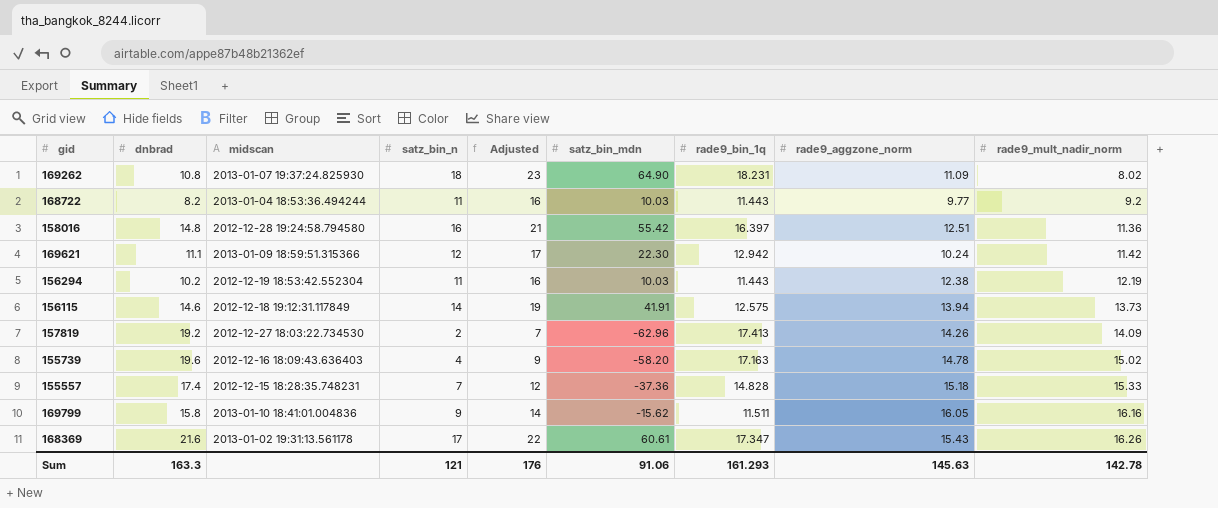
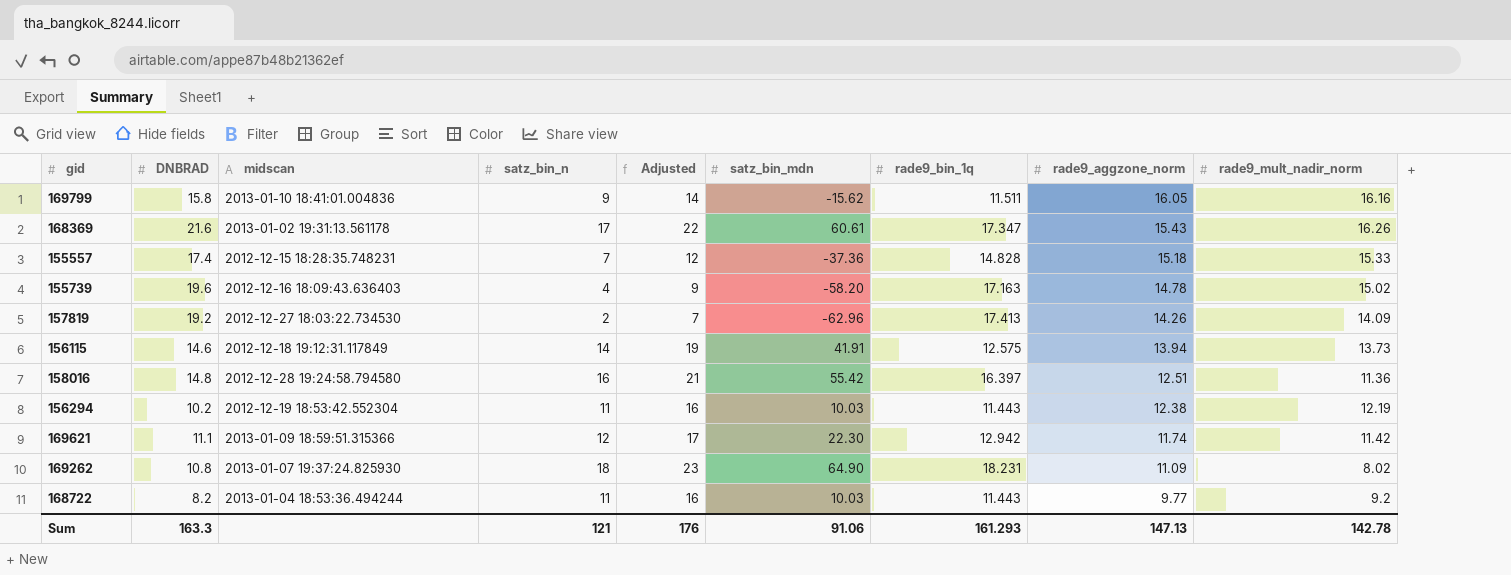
row order: rade9_mult_nadir_norm ascending -> rade9_aggzone_norm descending
column name: dnbrad -> DNBRAD
169621 | rade9_aggzone_norm: 10.24 -> 11.74
Sum | rade9_aggzone_norm: 145.63 -> 147.13

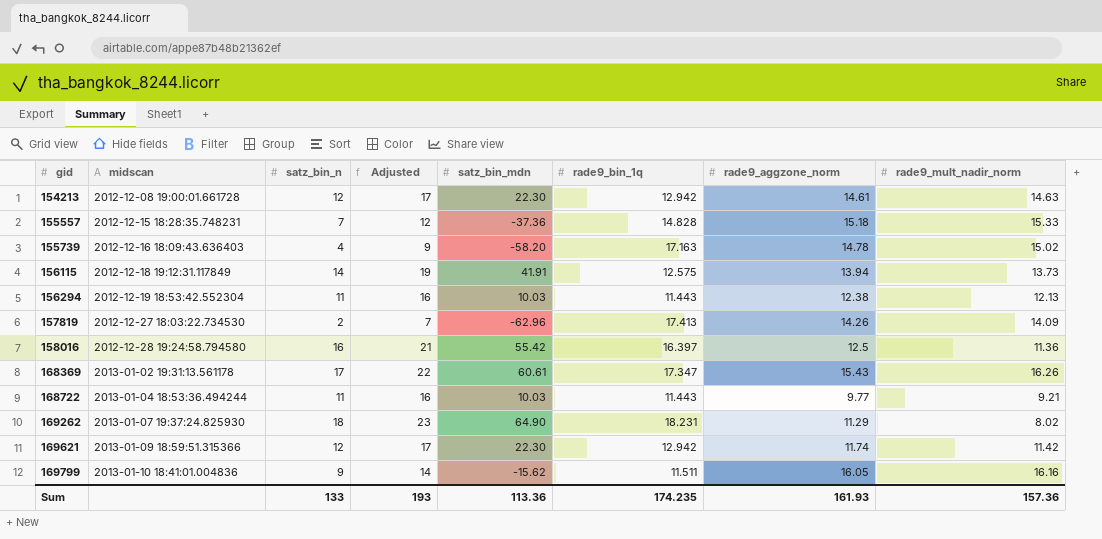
row order: rade9_aggzone_norm descending -> gid ascending
column DNBRAD | position: 2 -> none
row 154213: none -> 2012-12-08 19:00:01.661728 | 12 | 17 | 22.30 | 12.942 | 14.61 | 14.63
156294 | rade9_mult_nadir_norm: 12.19 -> 12.13
158016 | rade9_aggzone_norm: 12.51 -> 12.5
168722 | rade9_mult_nadir_norm: 9.2 -> 9.21
169262 | rade9_aggzone_norm: 11.09 -> 11.29
Sum | satz_bin_n: 121 -> 133
Sum | Adjusted: 176 -> 193
Sum | satz_bin_mdn: 91.06 -> 113.36
Sum | rade9_bin_1q: 161.293 -> 174.235
Sum | rade9_aggzone_norm: 147.13 -> 161.93
Sum | rade9_mult_nadir_norm: 142.78 -> 157.36

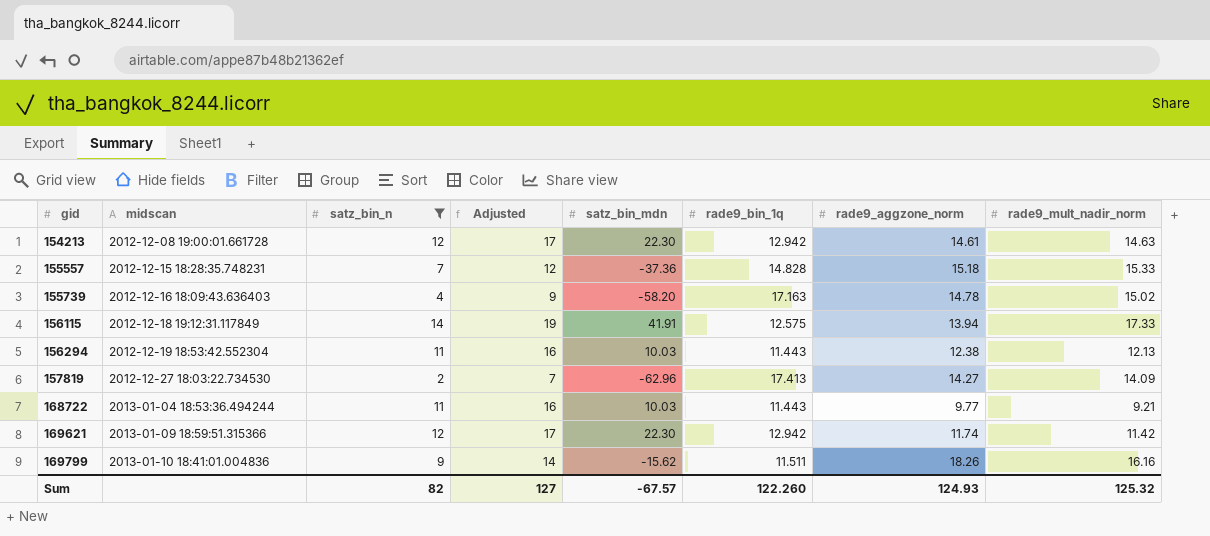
filter: none -> satz_bin_n <= 14
156115 | rade9_mult_nadir_norm: 13.73 -> 17.33
157819 | rade9_aggzone_norm: 14.26 -> 14.27
169799 | rade9_aggzone_norm: 16.05 -> 18.26
Sum | satz_bin_n: 133 -> 82
Sum | Adjusted: 193 -> 127
Sum | satz_bin_mdn: 113.36 -> -67.57
Sum | rade9_bin_1q: 174.235 -> 122.260
Sum | rade9_aggzone_norm: 161.93 -> 124.93
Sum | rade9_mult_nadir_norm: 157.36 -> 125.32

